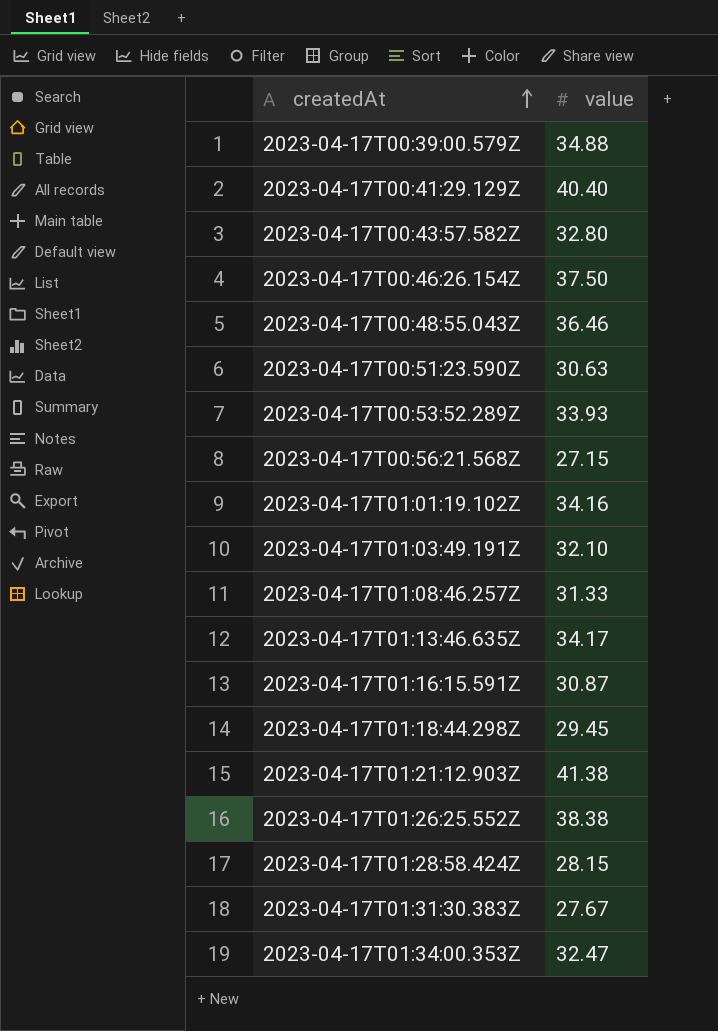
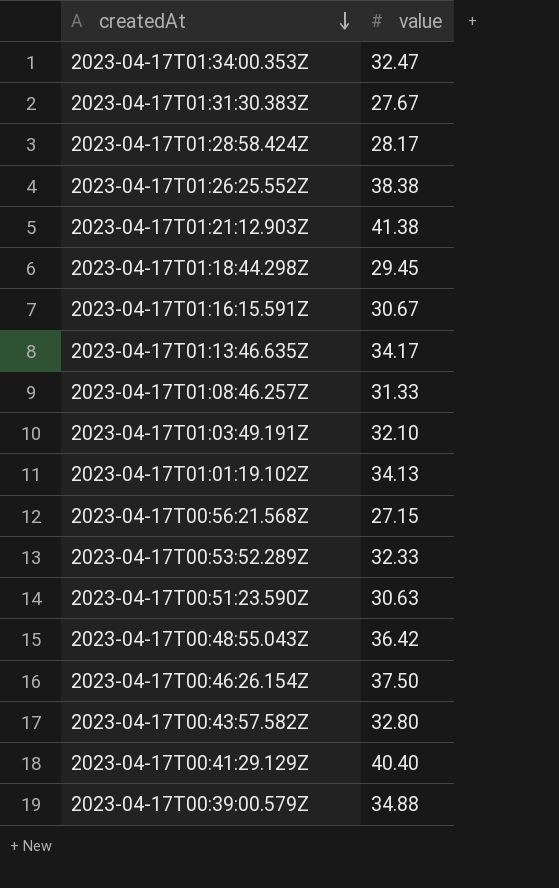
row order: createdAt ascending -> createdAt descending
2023-04-17T01:28:58.424Z | value: 28.15 -> 28.17
2023-04-17T01:16:15.591Z | value: 30.87 -> 30.67
2023-04-17T01:01:19.102Z | value: 34.16 -> 34.13
2023-04-17T00:53:52.289Z | value: 33.93 -> 32.33
2023-04-17T00:48:55.043Z | value: 36.46 -> 36.42

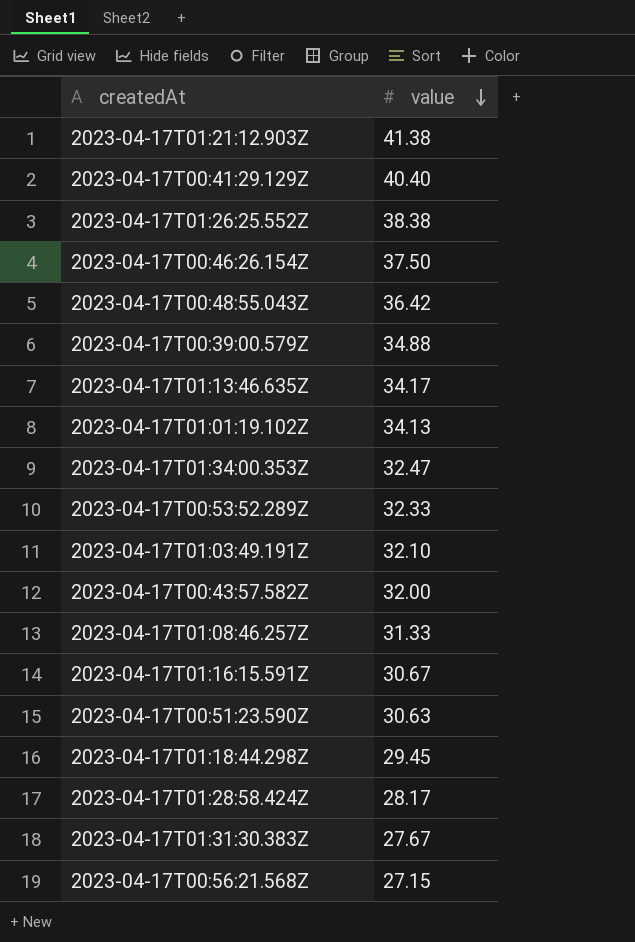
row order: createdAt descending -> value descending
2023-04-17T00:43:57.582Z | value: 32.80 -> 32.00

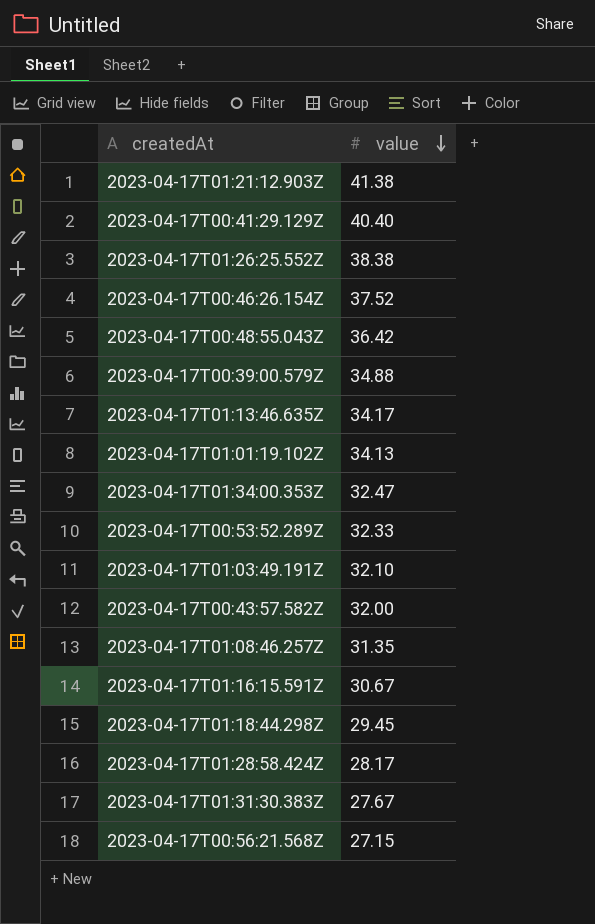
row 2023-04-17T00:51:23.590Z: 30.63 -> none
2023-04-17T00:46:26.154Z | value: 37.50 -> 37.52
2023-04-17T01:08:46.257Z | value: 31.33 -> 31.35

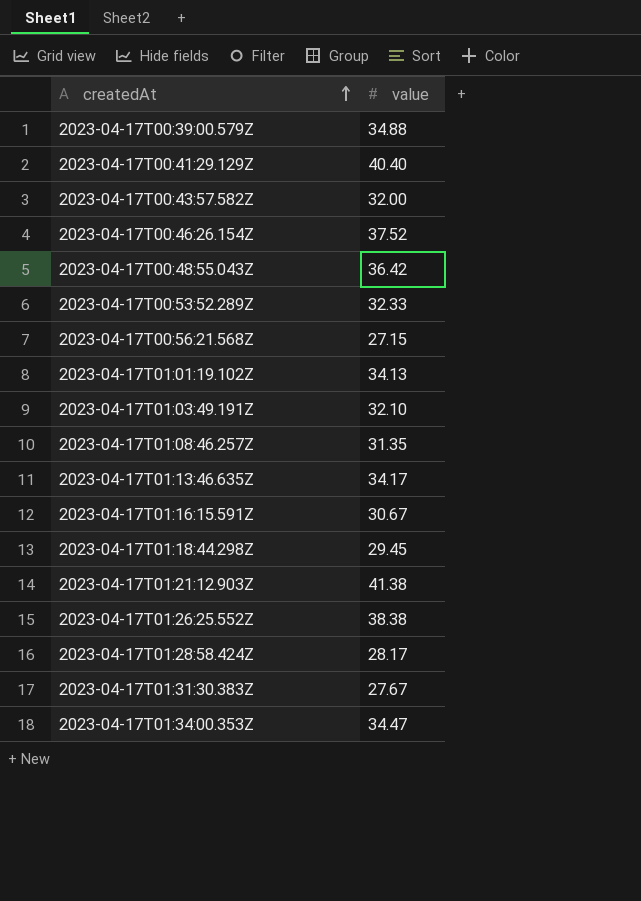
row order: value descending -> createdAt ascending
2023-04-17T01:34:00.353Z | value: 32.47 -> 34.47

